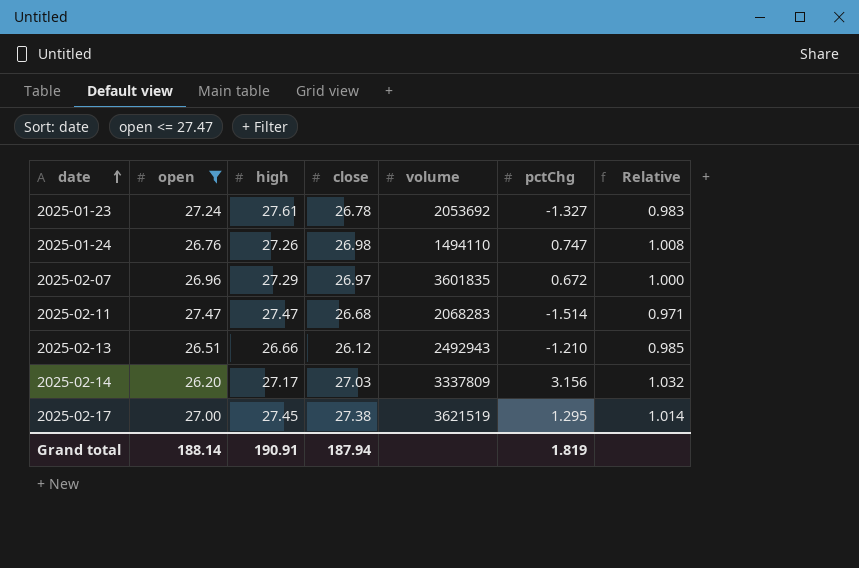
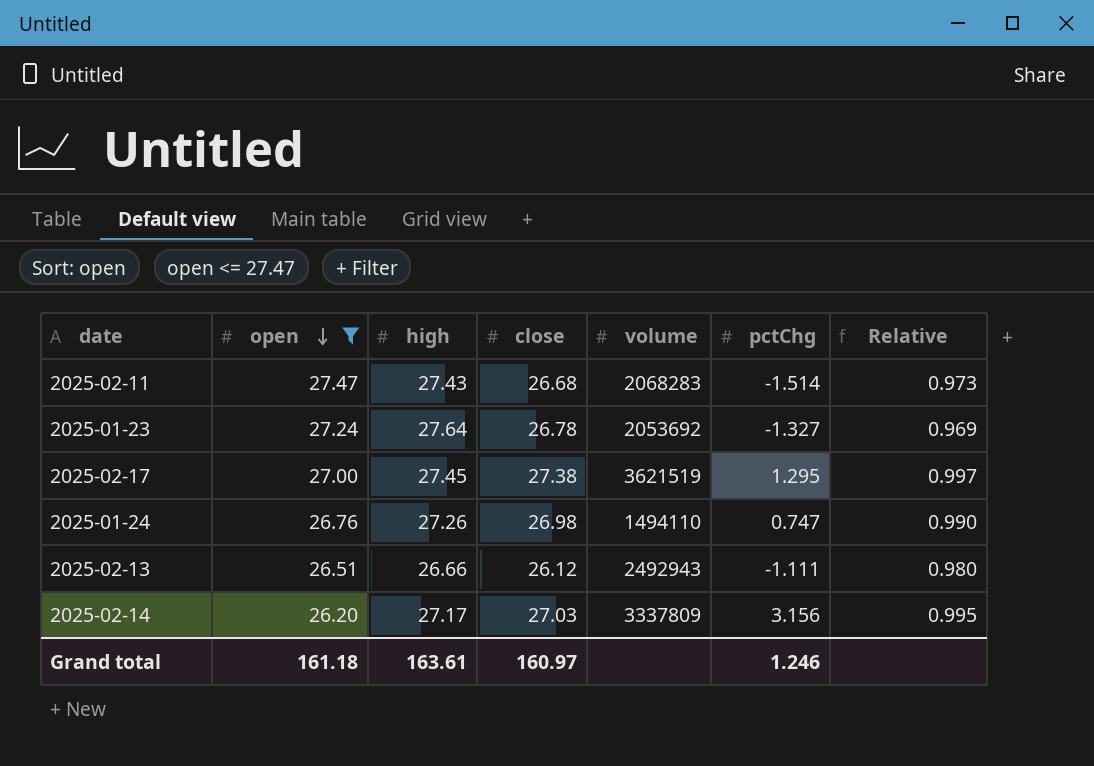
row order: date ascending -> open descending
column Relative | formula: [close] / [open] -> [close] / [high]
row 2025-02-07: 26.96 | 27.29 | 26.97 | 3601835 | 0.672 | 1.000 -> none
2025-02-11 | high: 27.47 -> 27.43
2025-01-23 | high: 27.61 -> 27.64
2025-02-13 | pctChg: -1.210 -> -1.111
Grand total | open: 188.14 -> 161.18
Grand total | high: 190.91 -> 163.61
Grand total | close: 187.94 -> 160.97
Grand total | pctChg: 1.819 -> 1.246

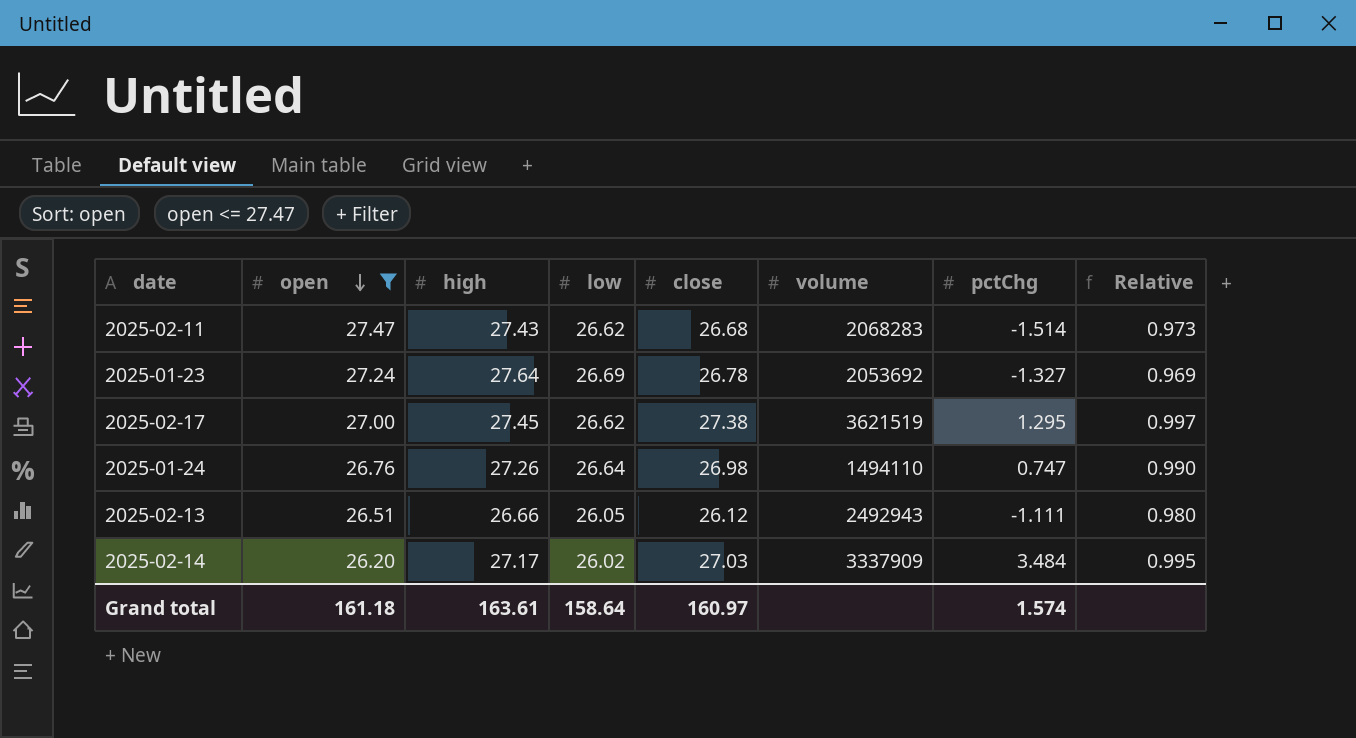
column low | position: none -> 4
2025-02-14 | volume: 3337809 -> 3337909
2025-02-14 | pctChg: 3.156 -> 3.484
Grand total | pctChg: 1.246 -> 1.574

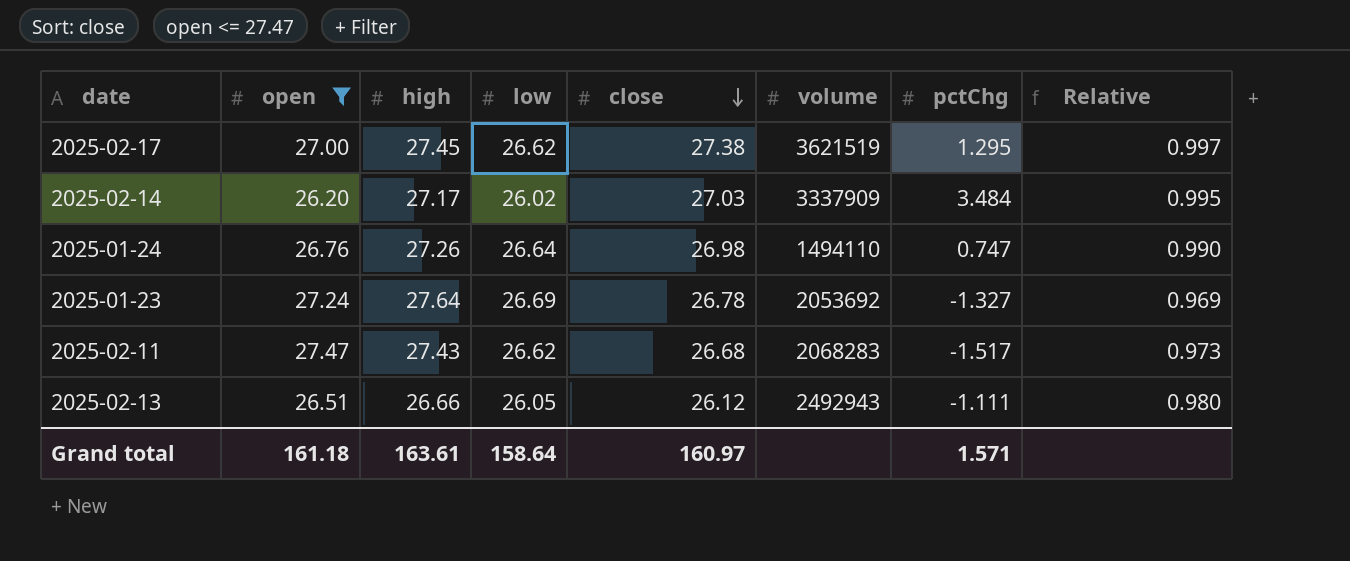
row order: open descending -> close descending
2025-02-11 | pctChg: -1.514 -> -1.517
Grand total | pctChg: 1.574 -> 1.571

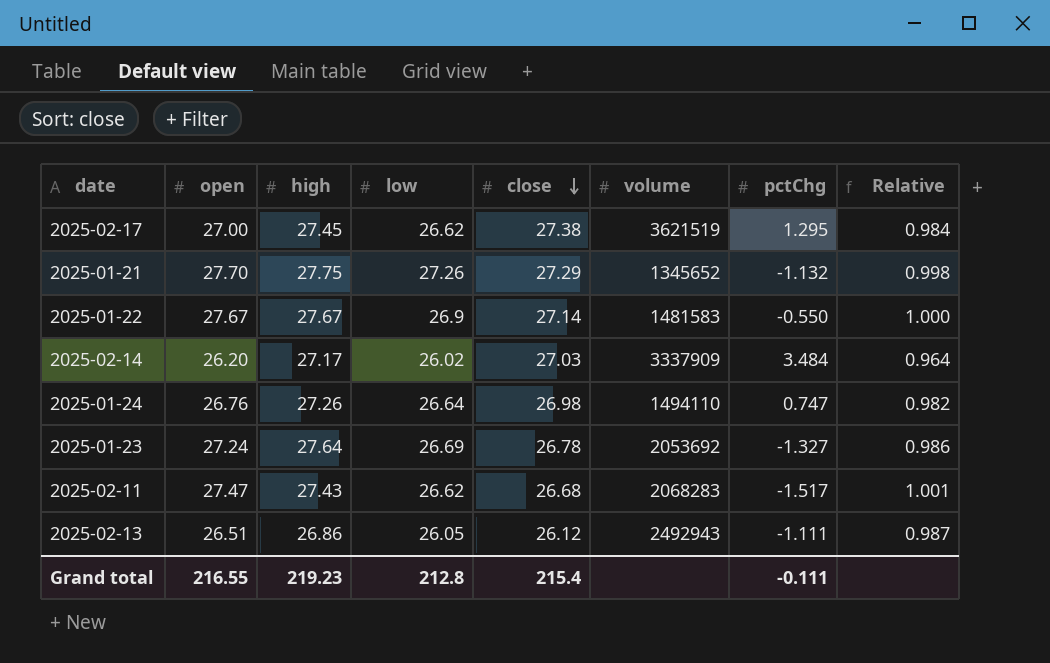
filter: open <= 27.47 -> none
column Relative | formula: [close] / [high] -> [open] / [high]
2025-02-13 | high: 26.66 -> 26.86
Grand total | open: 161.18 -> 216.55
Grand total | high: 163.61 -> 219.23
Grand total | low: 158.64 -> 212.8
Grand total | close: 160.97 -> 215.4
Grand total | pctChg: 1.571 -> -0.111

